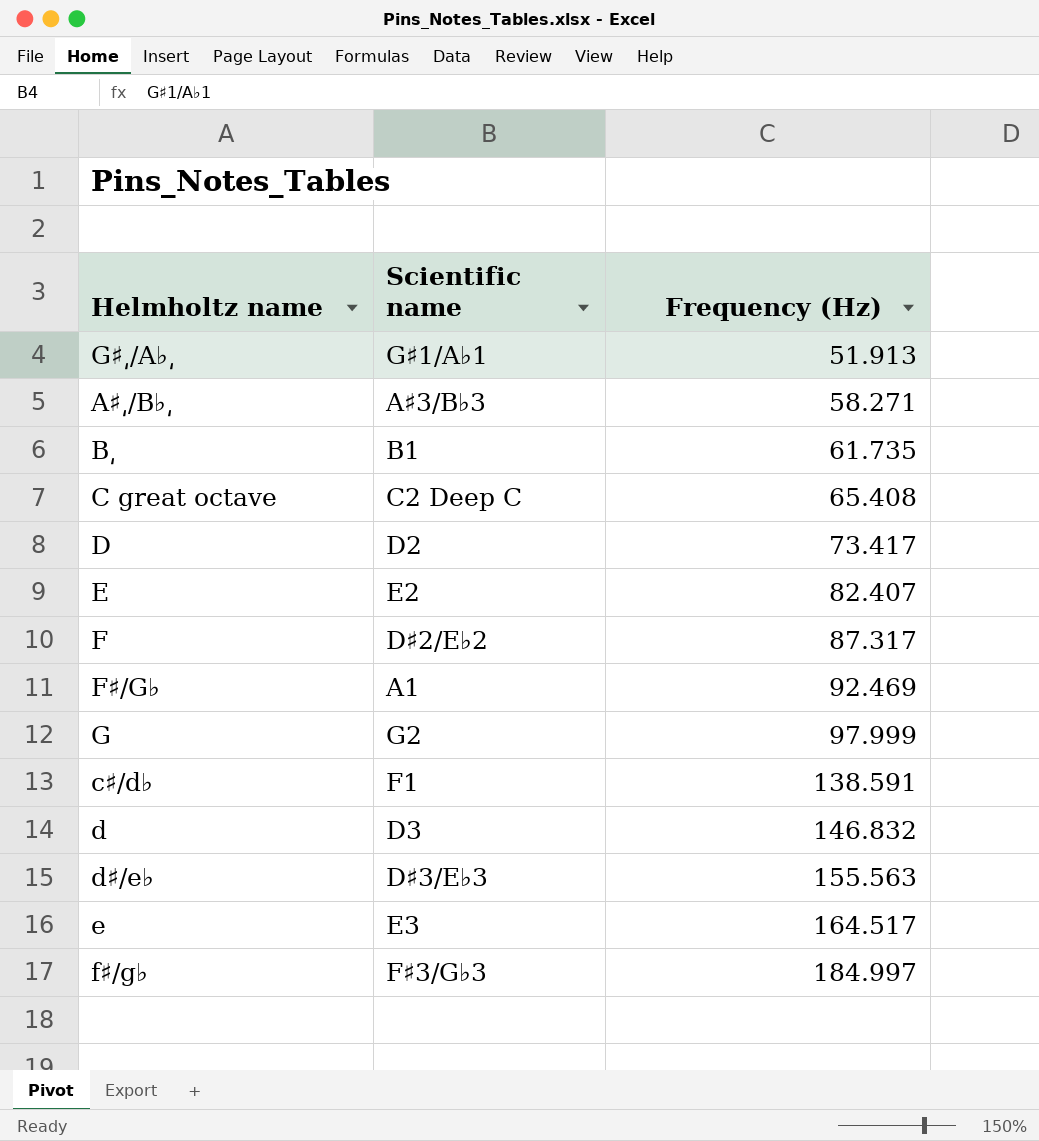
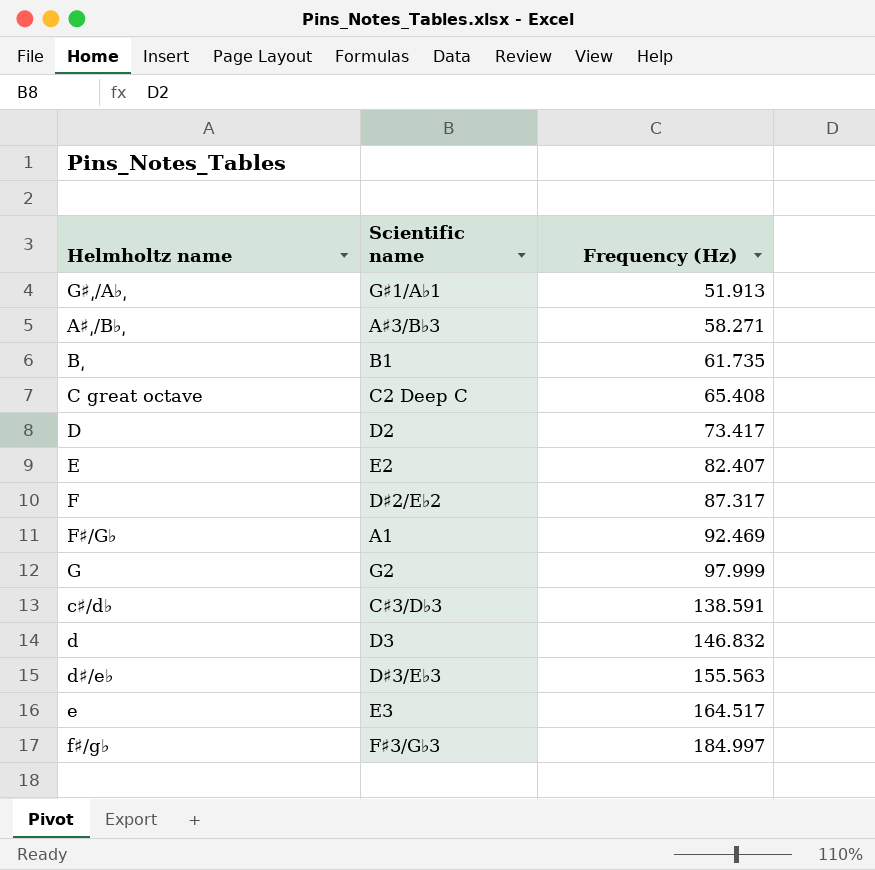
c♯/d♭ | Scientific name: F1 -> C♯3/D♭3

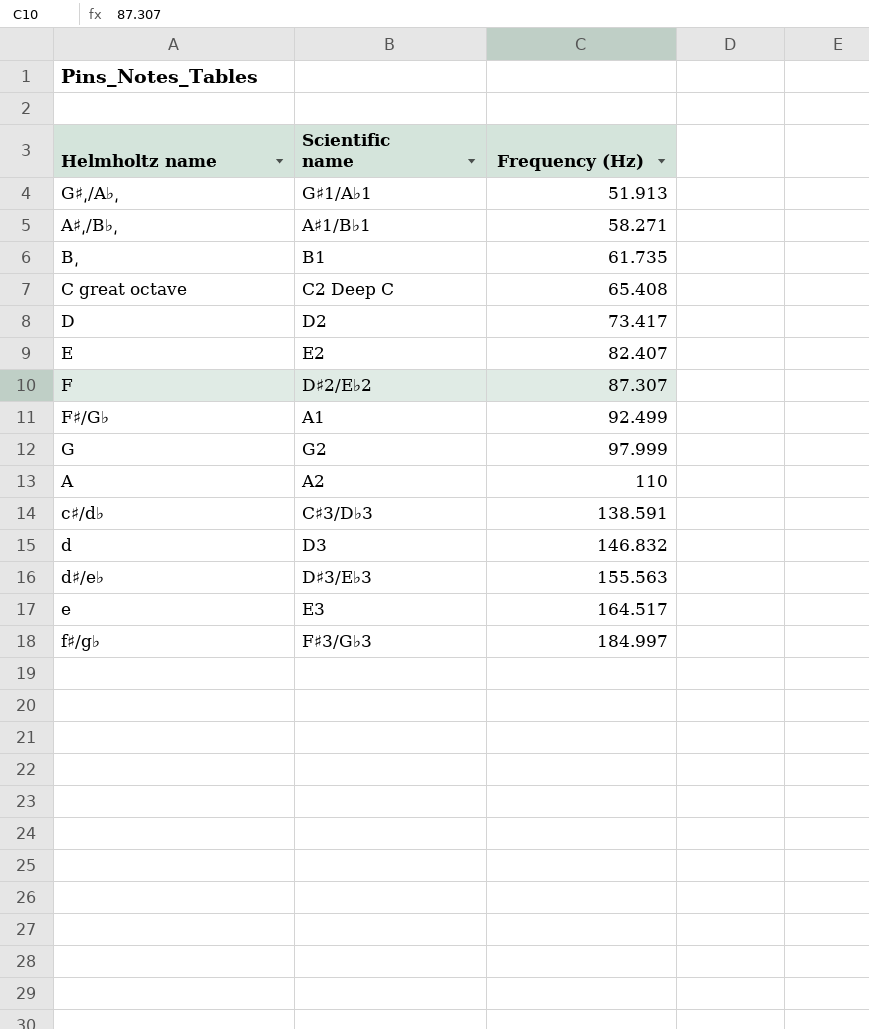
A♯͵/B♭͵ | Scientific name: A♯3/B♭3 -> A♯1/B♭1
F | Frequency (Hz): 87.317 -> 87.307
F♯/G♭ | Frequency (Hz): 92.469 -> 92.499
row A: none -> A2 | 110

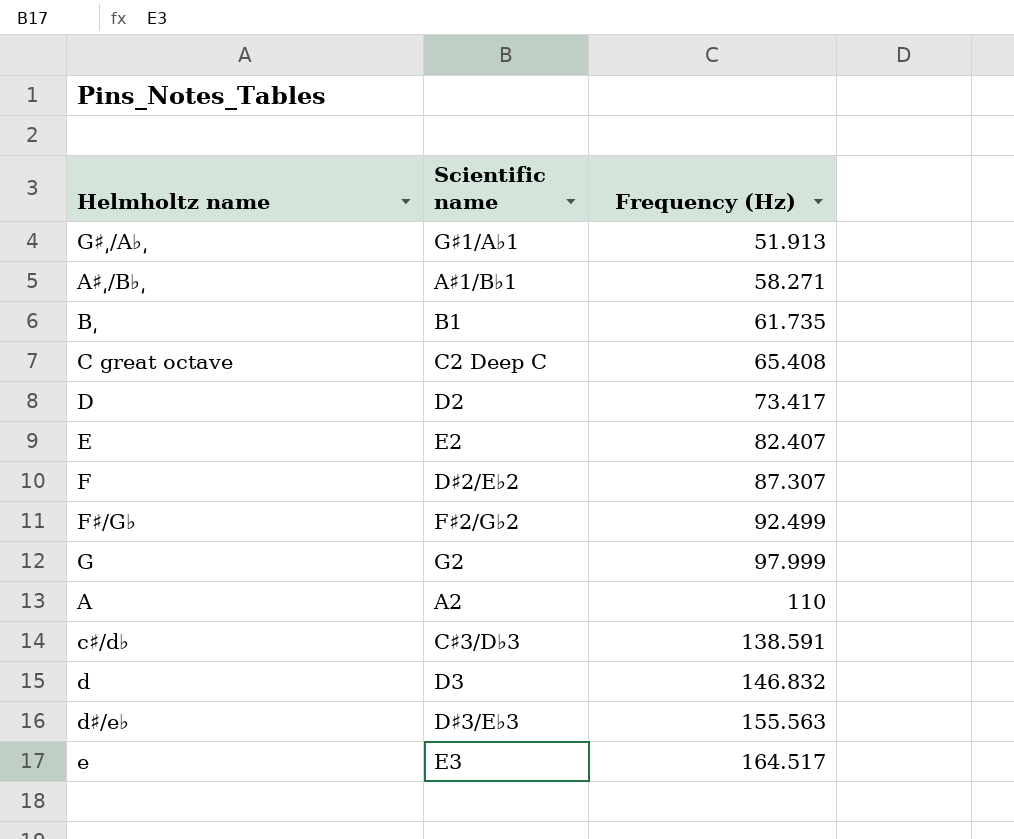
row f♯/g♭: F♯3/G♭3 | 184.997 -> none
F♯/G♭ | Scientific name: A1 -> F♯2/G♭2

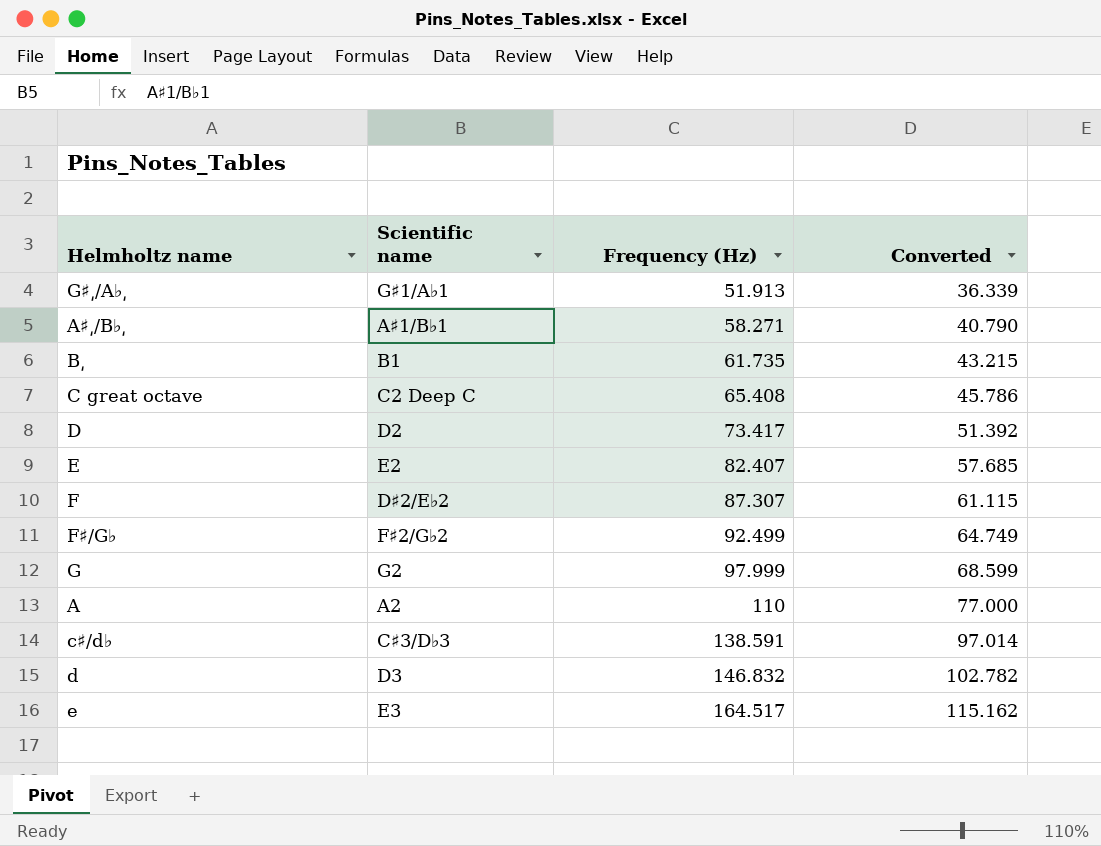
column Converted | formula: none -> [Frequency (Hz)] * 0.7
row d♯/e♭: D♯3/E♭3 | 155.563 -> none

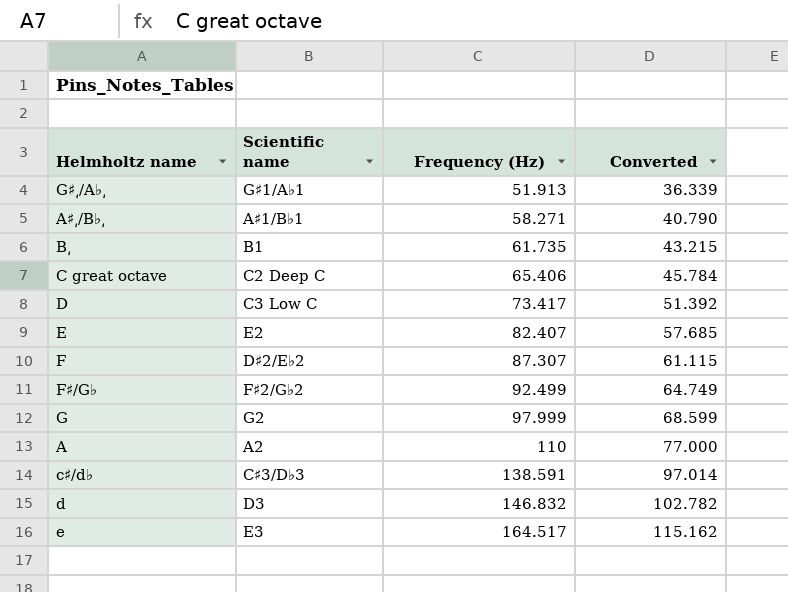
C great octave | Frequency (Hz): 65.408 -> 65.406
C great octave | Converted: 45.786 -> 45.784
D | Scientific name: D2 -> C3 Low C

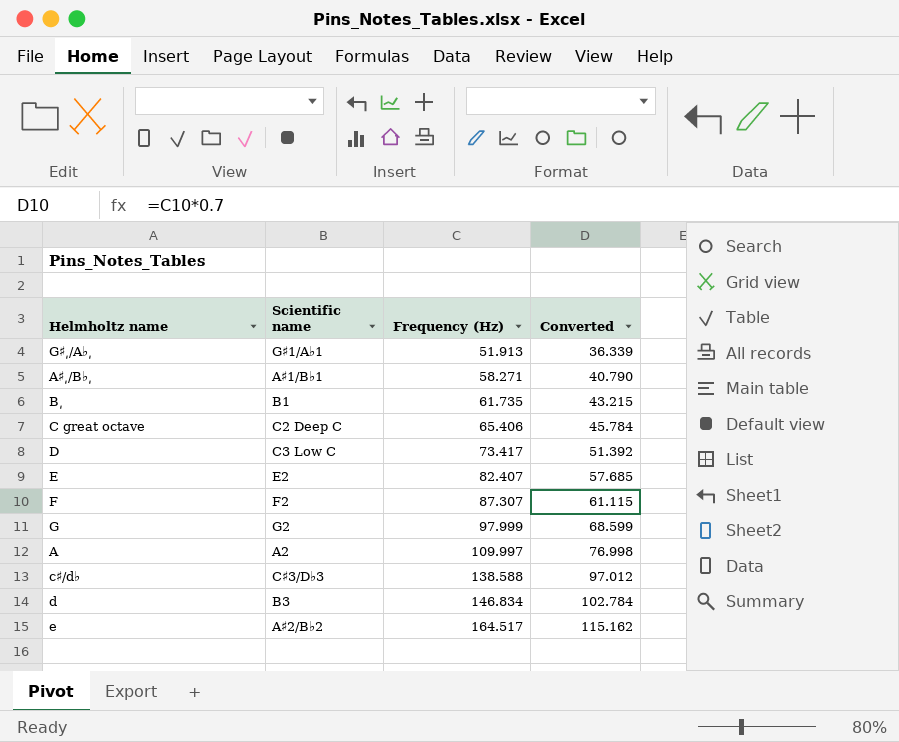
row F♯/G♭: F♯2/G♭2 | 92.499 | 64.749 -> none
F | Scientific name: D♯2/E♭2 -> F2
A | Frequency (Hz): 110 -> 109.997
A | Converted: 77.000 -> 76.998
c♯/d♭ | Frequency (Hz): 138.591 -> 138.588
c♯/d♭ | Converted: 97.014 -> 97.012
d | Scientific name: D3 -> B3
d | Frequency (Hz): 146.832 -> 146.834
d | Converted: 102.782 -> 102.784
e | Scientific name: E3 -> A♯2/B♭2

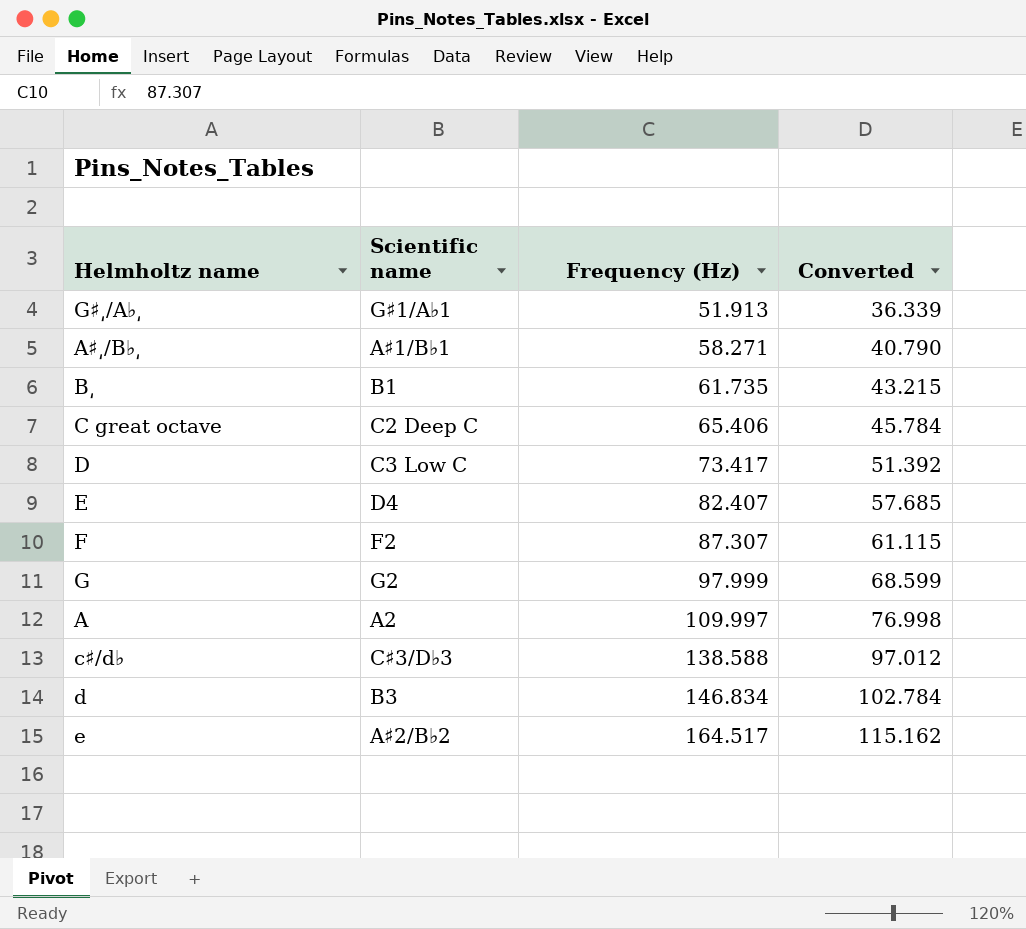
E | Scientific name: E2 -> D4

